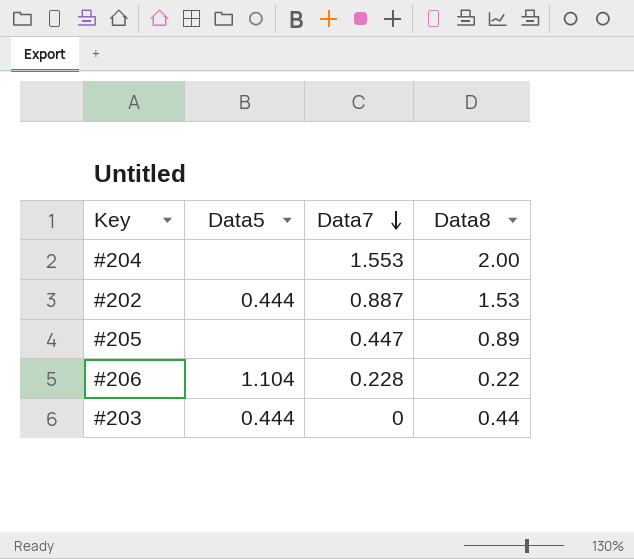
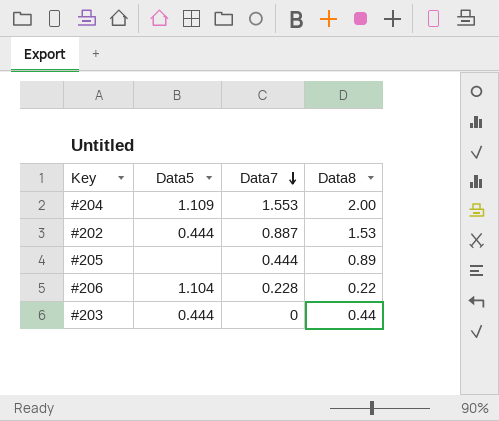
#204 | Data5: none -> 1.109
#205 | Data7: 0.447 -> 0.444

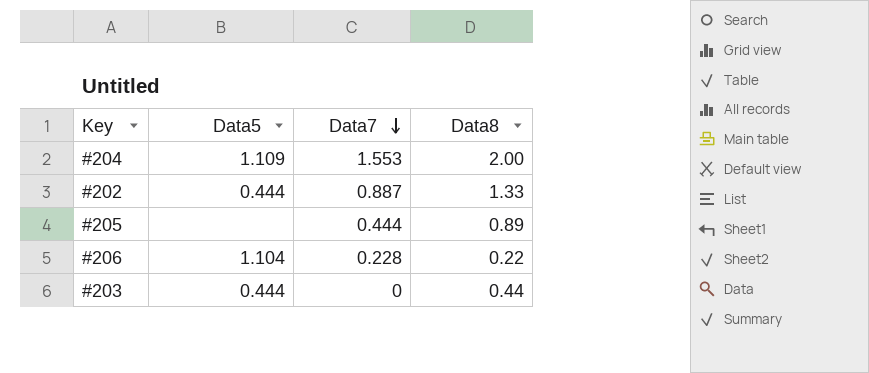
#202 | Data8: 1.53 -> 1.33

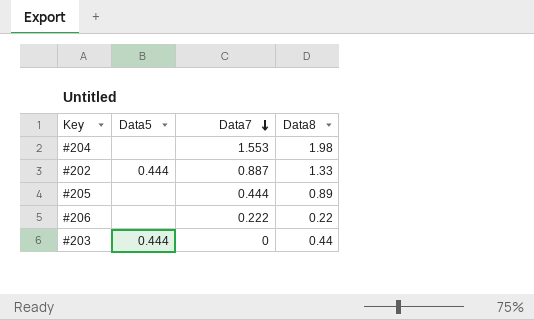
#204 | Data5: 1.109 -> none
#204 | Data8: 2.00 -> 1.98
#206 | Data5: 1.104 -> none
#206 | Data7: 0.228 -> 0.222

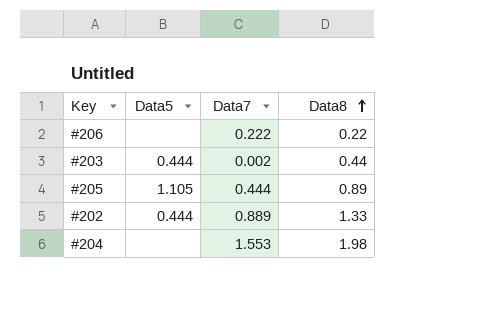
row order: Data7 descending -> Data8 ascending
#203 | Data7: 0 -> 0.002
#205 | Data5: none -> 1.105
#202 | Data7: 0.887 -> 0.889

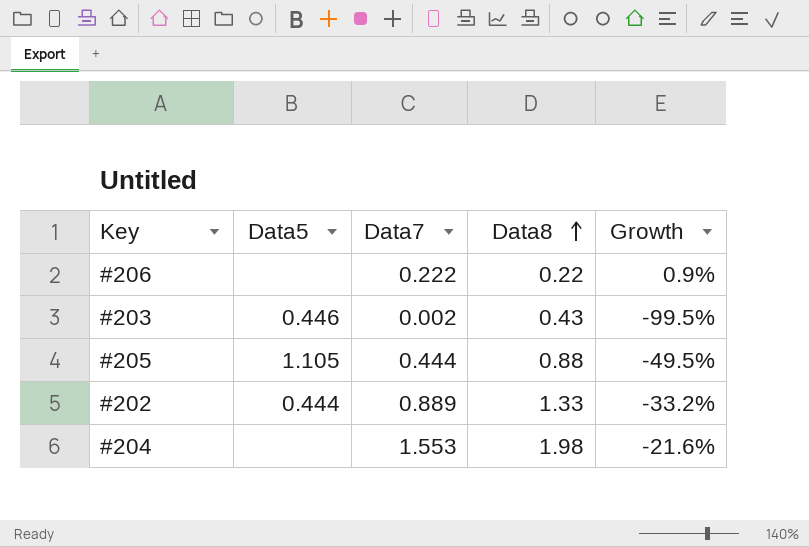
column Growth | formula: none -> ([Data7] - [Data8]) / [Data8]
#203 | Data5: 0.444 -> 0.446
#203 | Data8: 0.44 -> 0.43
#205 | Data8: 0.89 -> 0.88

